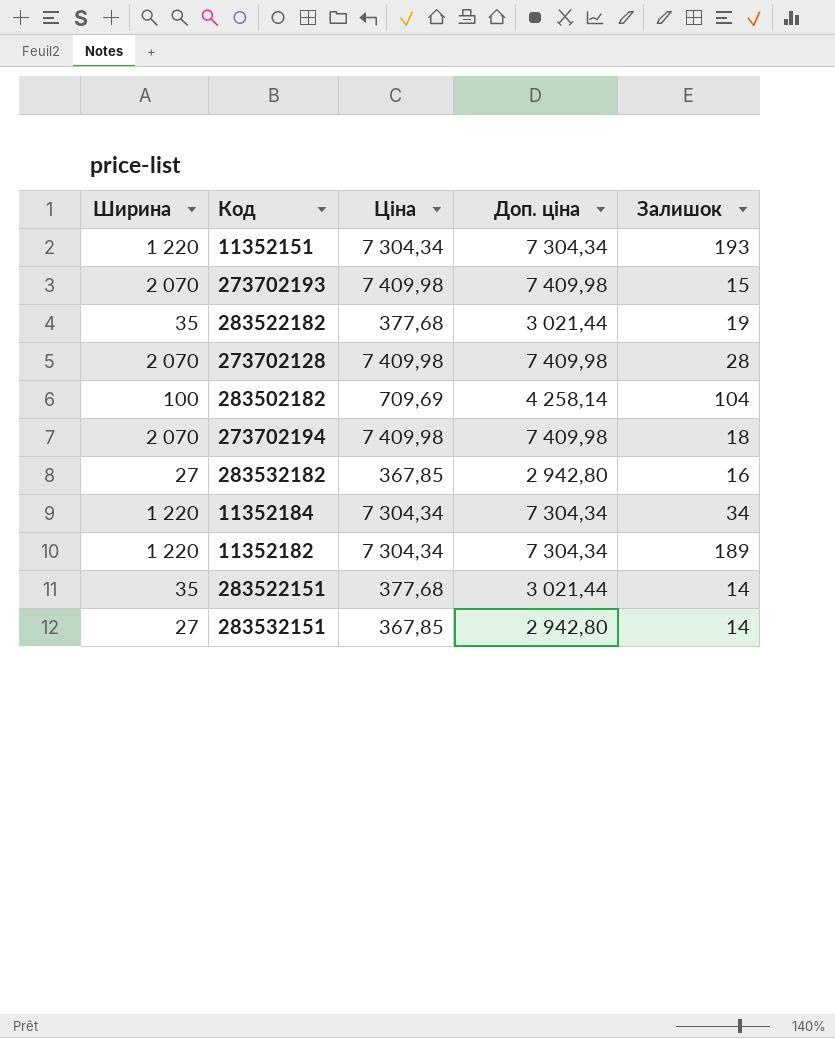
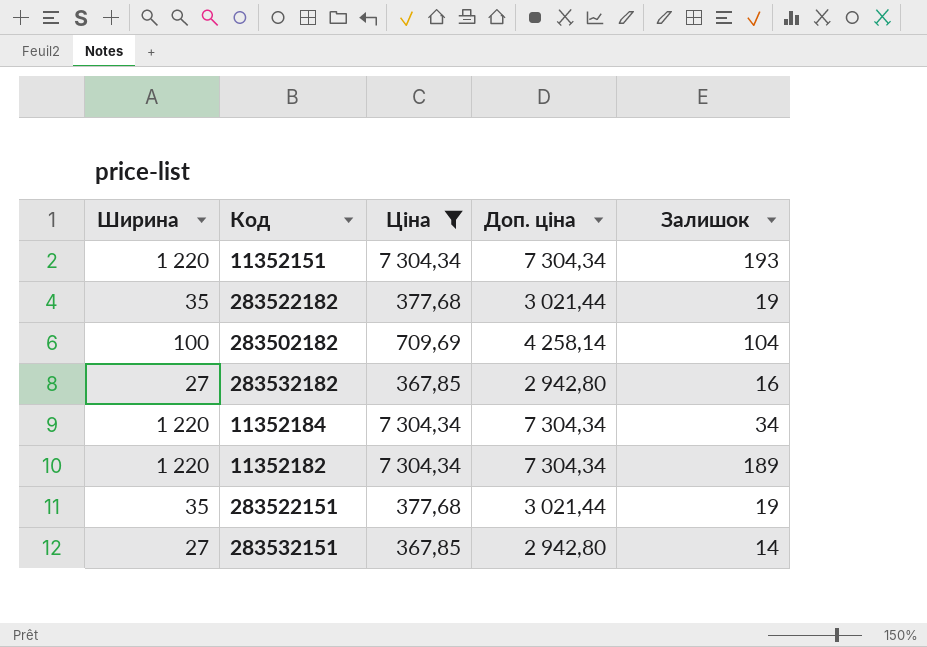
filter: none -> Ціна != 7 409,98
283522151 | Залишок: 14 -> 19

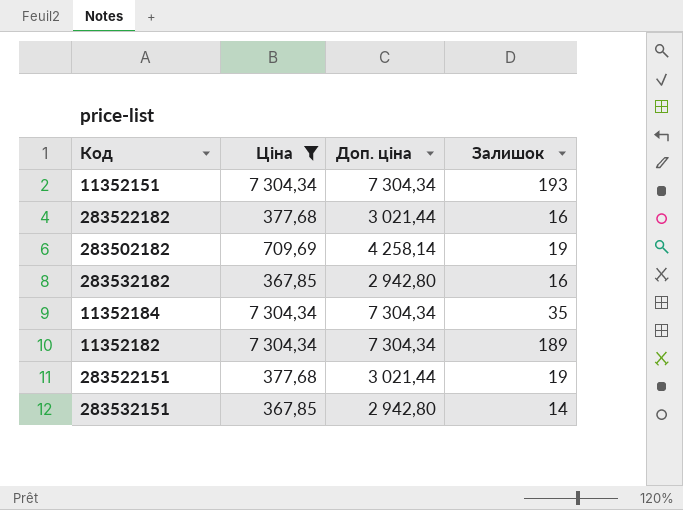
column Ширина | position: 1 -> none
283522182 | Залишок: 19 -> 16
283502182 | Залишок: 104 -> 19
11352184 | Залишок: 34 -> 35

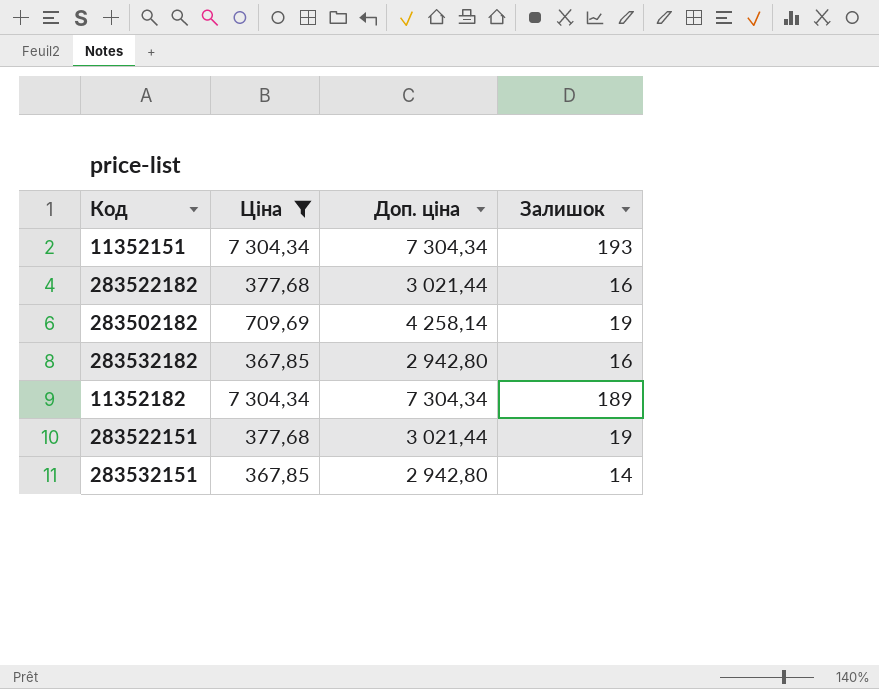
row 11352184: 7 304,34 | 7 304,34 | 35 -> none

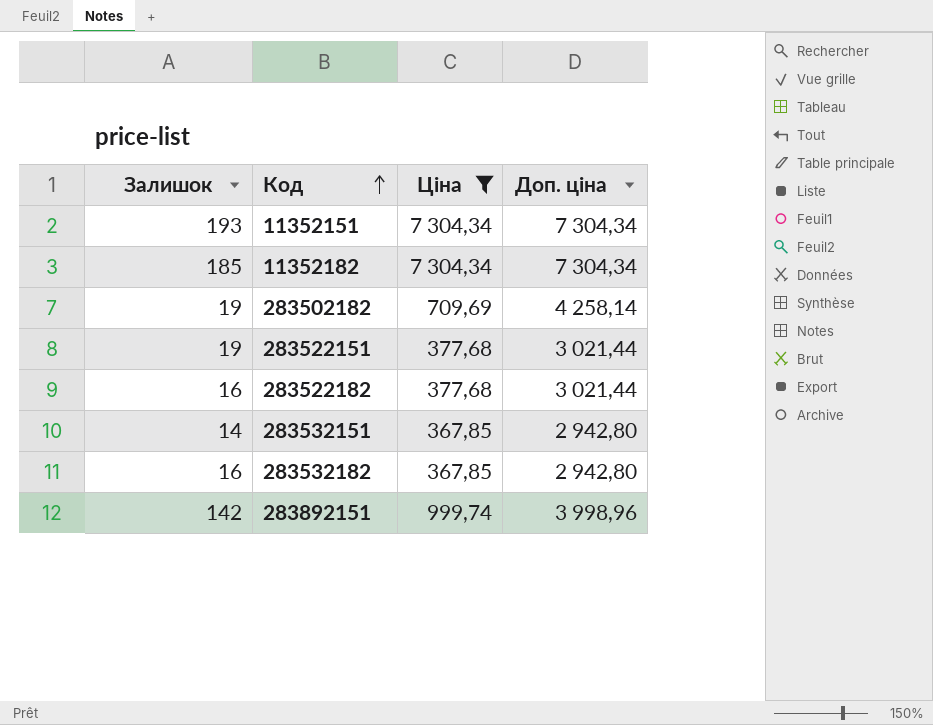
row order: none -> Код ascending
column Залишок | position: 4 -> 1
11352182 | Залишок: 189 -> 185
row 283892151: none -> 142 | 999,74 | 3 998,96

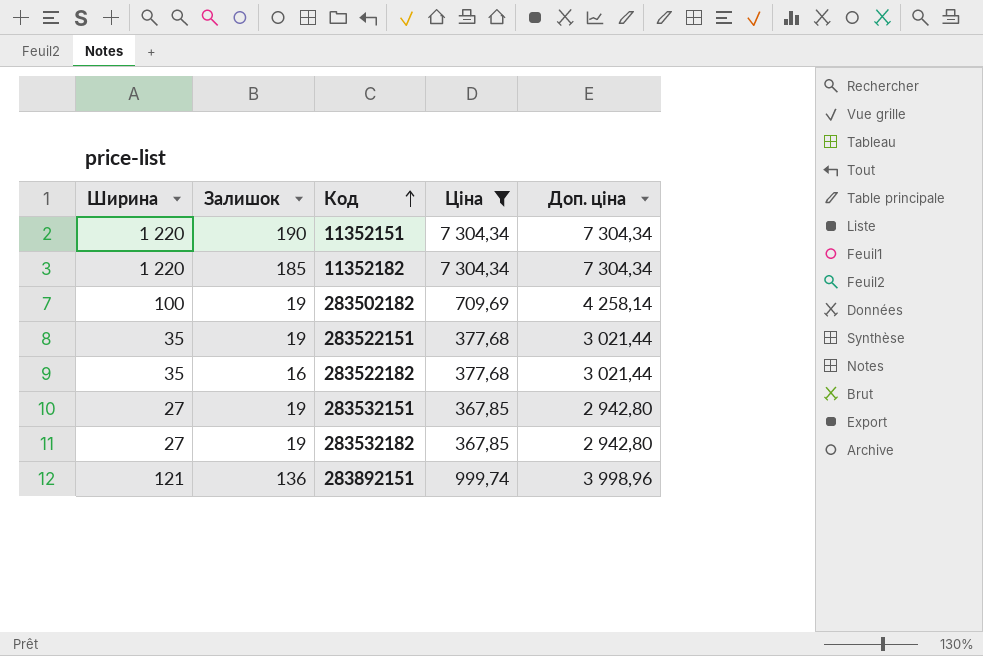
column Ширина | position: none -> 1
11352151 | Залишок: 193 -> 190
283532151 | Залишок: 14 -> 19
283532182 | Залишок: 16 -> 19
283892151 | Залишок: 142 -> 136

